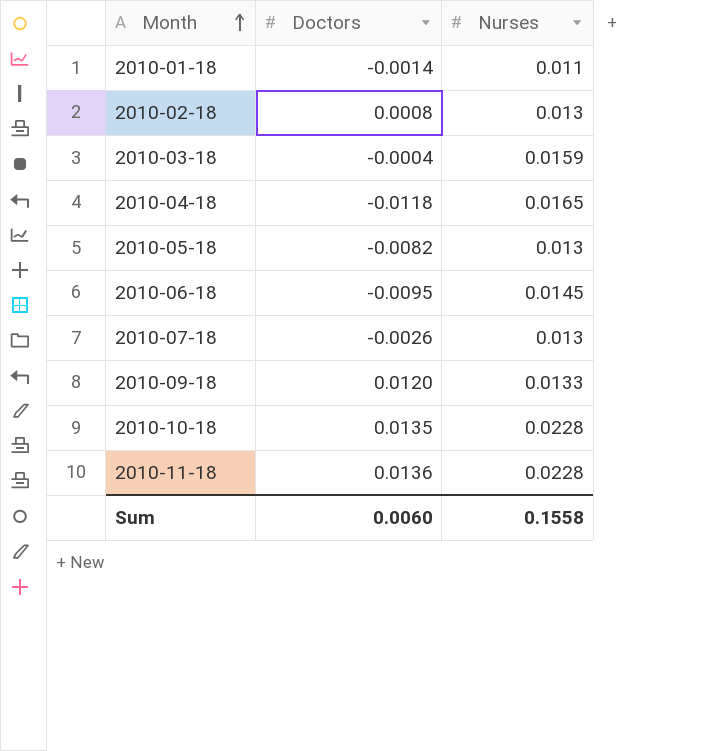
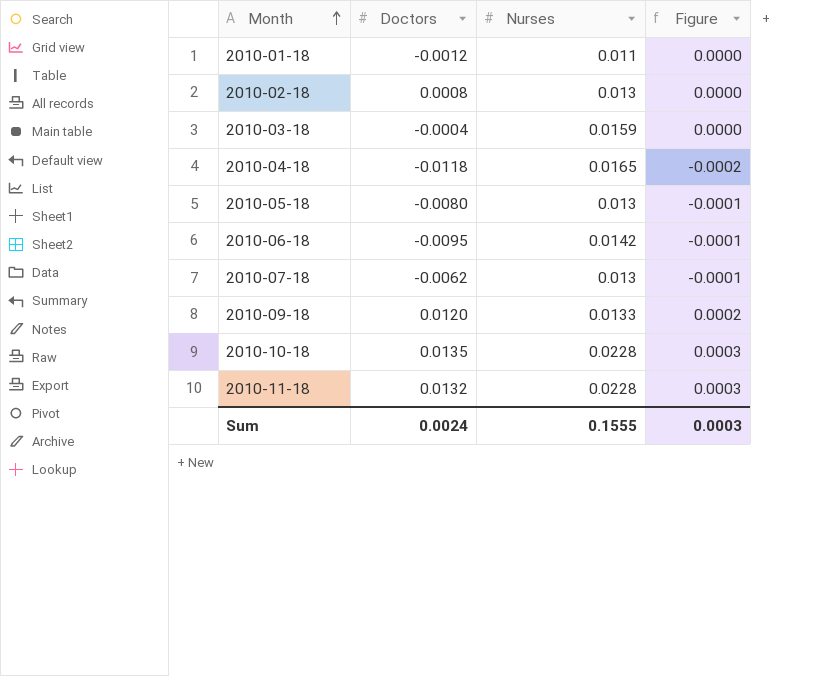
column Figure | formula: none -> [Doctors] * [Nurses]
2010-01-18 | Doctors: -0.0014 -> -0.0012
2010-05-18 | Doctors: -0.0082 -> -0.0080
2010-06-18 | Nurses: 0.0145 -> 0.0142
2010-07-18 | Doctors: -0.0026 -> -0.0062
2010-11-18 | Doctors: 0.0136 -> 0.0132
Sum | Doctors: 0.0060 -> 0.0024
Sum | Nurses: 0.1558 -> 0.1555

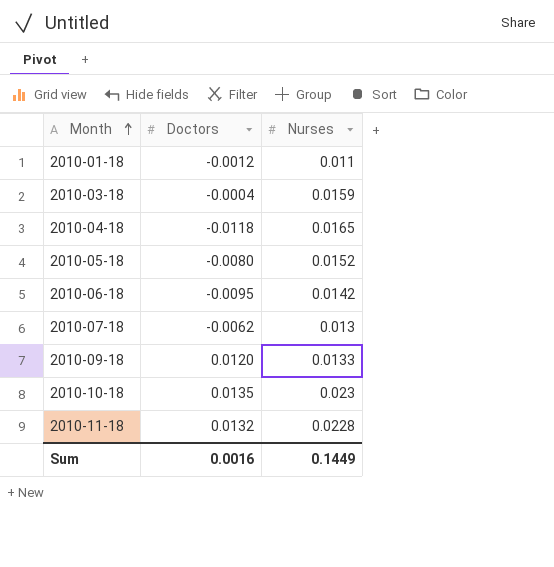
column Figure | formula: [Doctors] * [Nurses] -> none
row 2010-02-18: 0.0008 | 0.013 | 0.0000 -> none
2010-05-18 | Nurses: 0.013 -> 0.0152
2010-10-18 | Nurses: 0.0228 -> 0.023
Sum | Doctors: 0.0024 -> 0.0016
Sum | Nurses: 0.1555 -> 0.1449

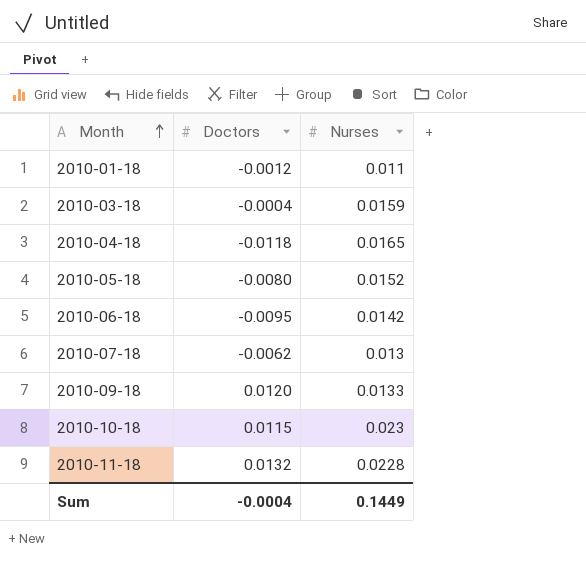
2010-10-18 | Doctors: 0.0135 -> 0.0115
Sum | Doctors: 0.0016 -> -0.0004

